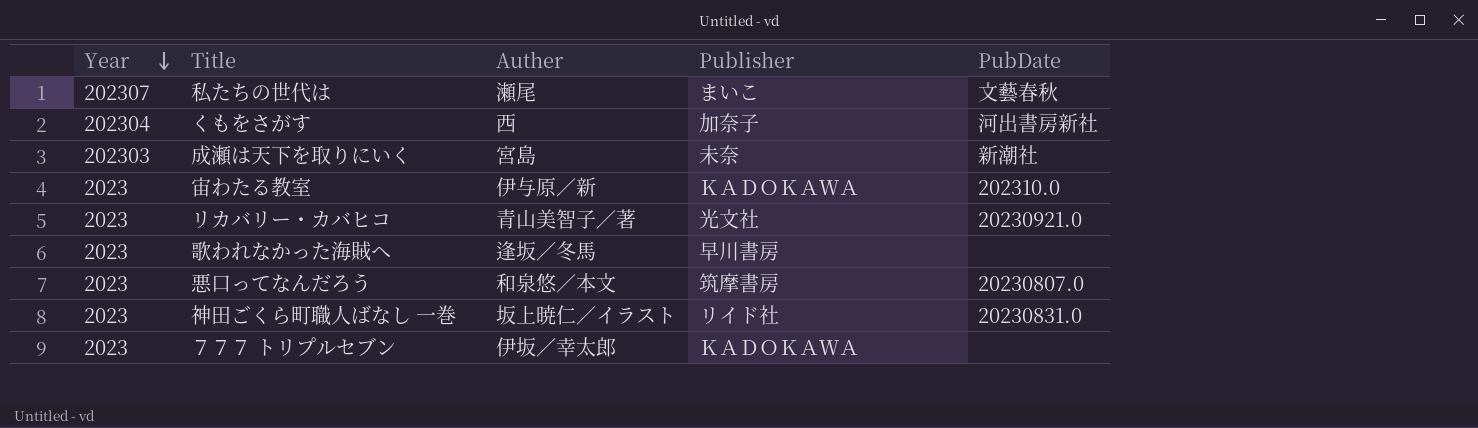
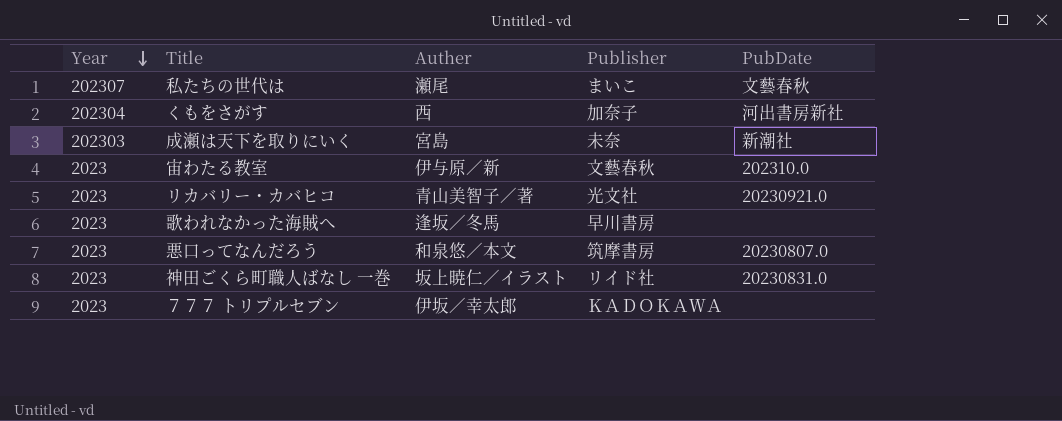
宙わたる教室 | Publisher: ＫＡＤＯＫＡＷＡ -> 文藝春秋

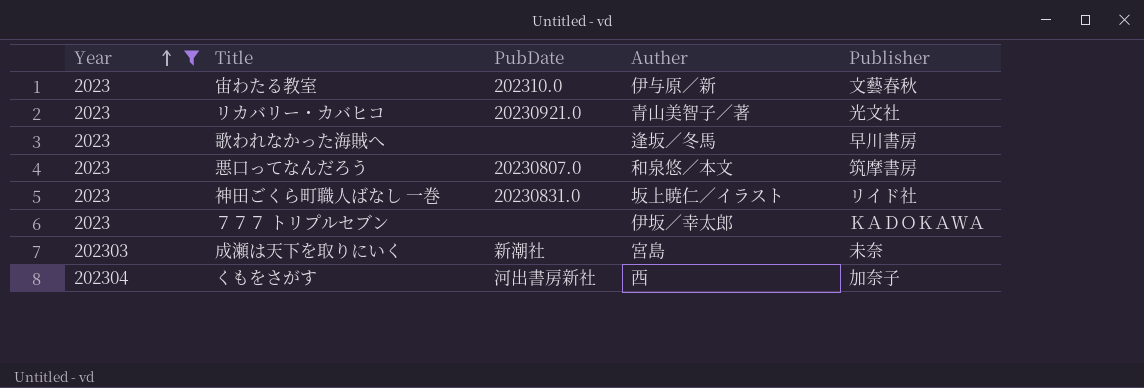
filter: none -> Year != 202307
row order: Year descending -> Year ascending
column PubDate | position: 5 -> 3

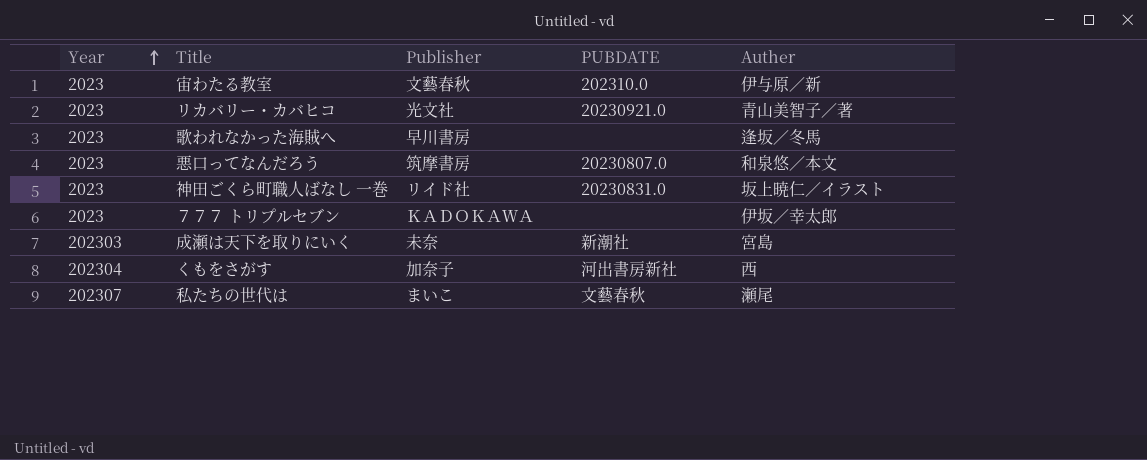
filter: Year != 202307 -> none
column Publisher | position: 5 -> 3
column name: PubDate -> PUBDATE

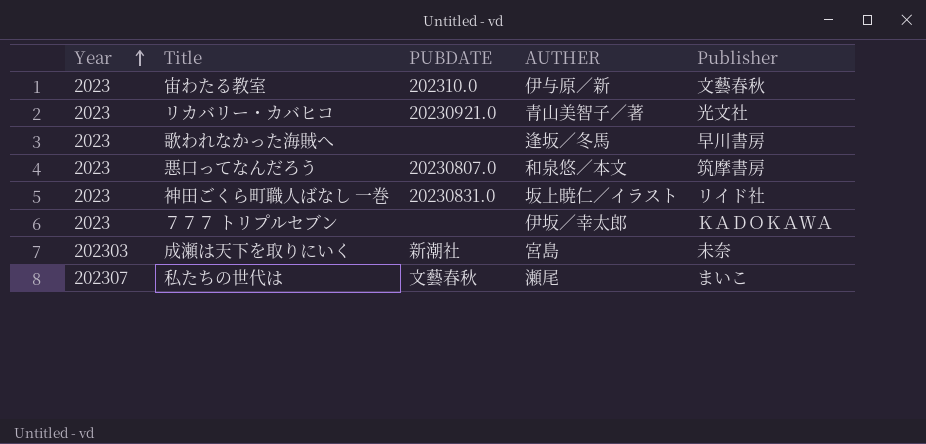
column name: Auther -> AUTHER
column Publisher | position: 3 -> 5
row くもをさがす: 202304 | 加奈子 | 河出書房新社 | 西 -> none

